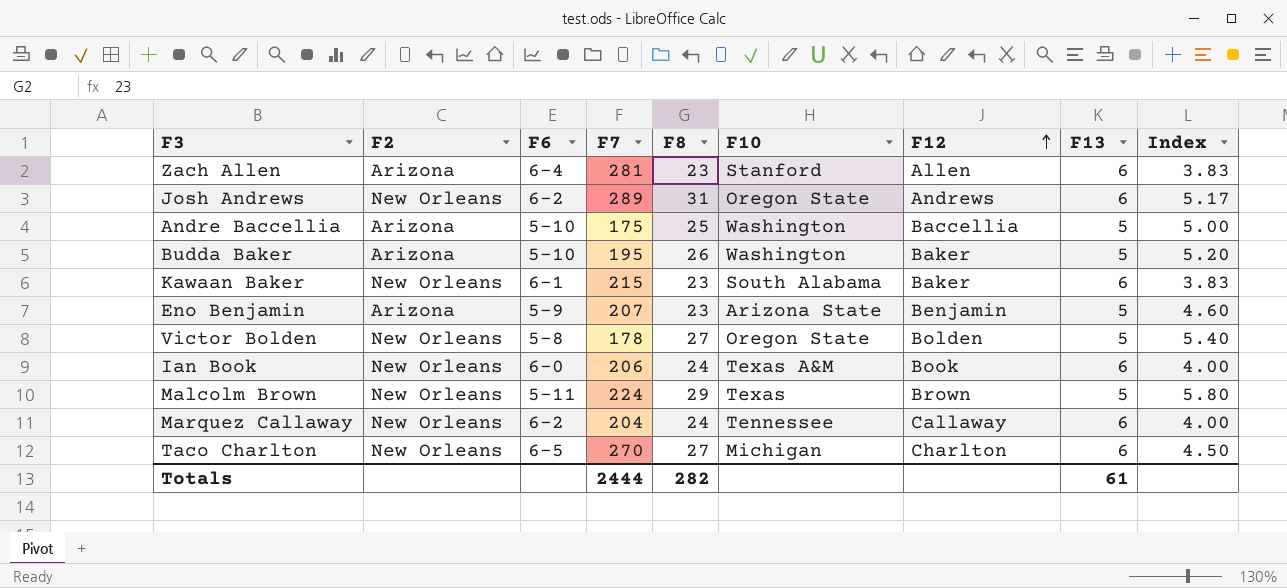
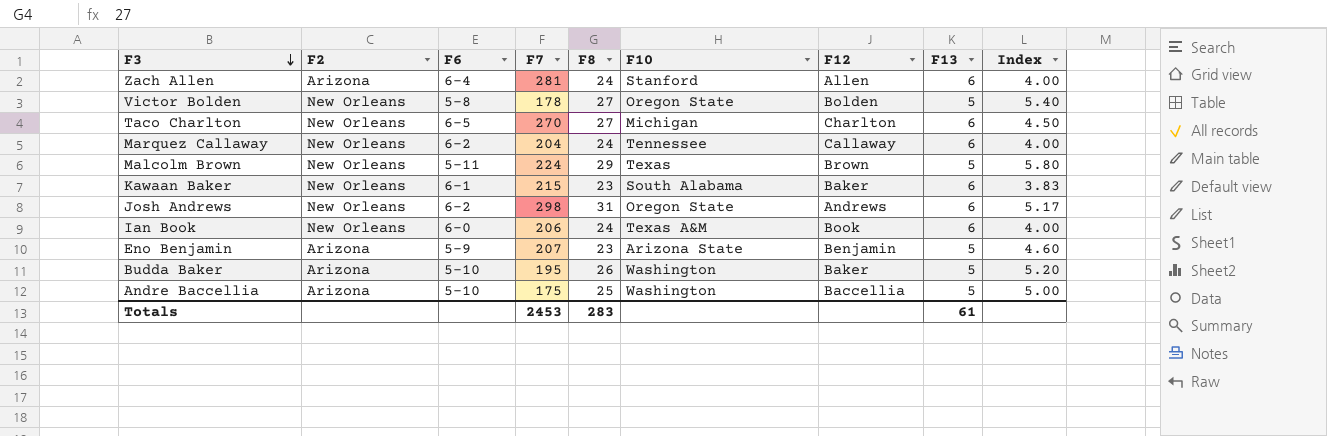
row order: F12 ascending -> F3 descending
Zach Allen | F8: 23 -> 24
Zach Allen | Index: 3.83 -> 4.00
Josh Andrews | F7: 289 -> 298
Totals | F7: 2444 -> 2453
Totals | F8: 282 -> 283

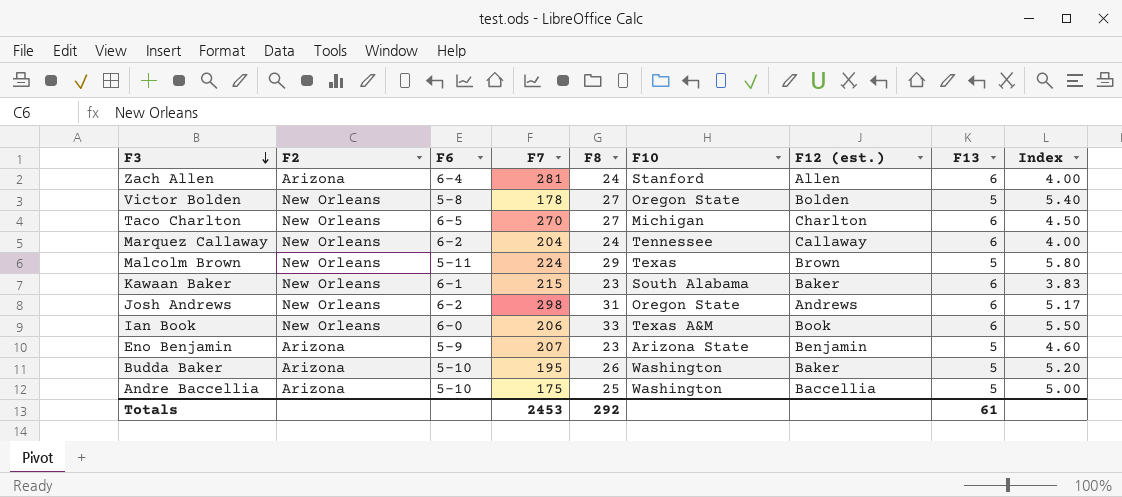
column name: F12 -> F12 (est.)
Ian Book | F8: 24 -> 33
Ian Book | Index: 4.00 -> 5.50
Totals | F8: 283 -> 292

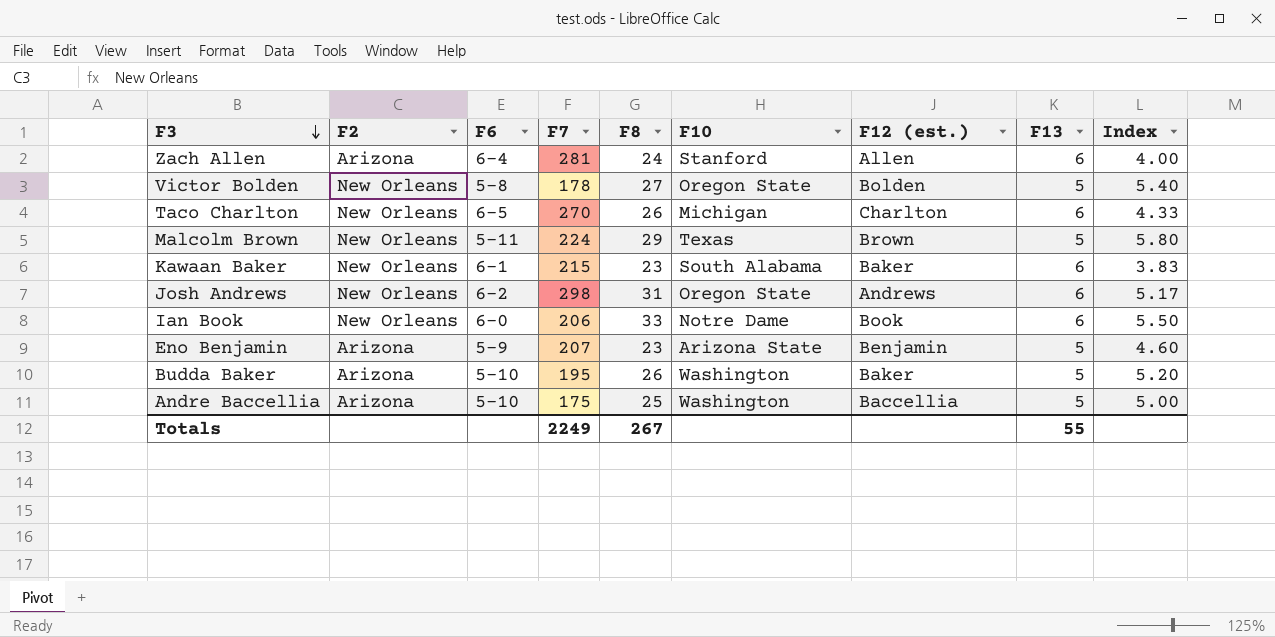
row Marquez Callaway: New Orleans | 6-2 | 204 | 24 | Tennessee | Callaway | 6 | 4.00 -> none
Taco Charlton | F8: 27 -> 26
Taco Charlton | Index: 4.50 -> 4.33
Ian Book | F10: Texas A&M -> Notre Dame
Totals | F7: 2453 -> 2249
Totals | F8: 292 -> 267
Totals | F13: 61 -> 55

